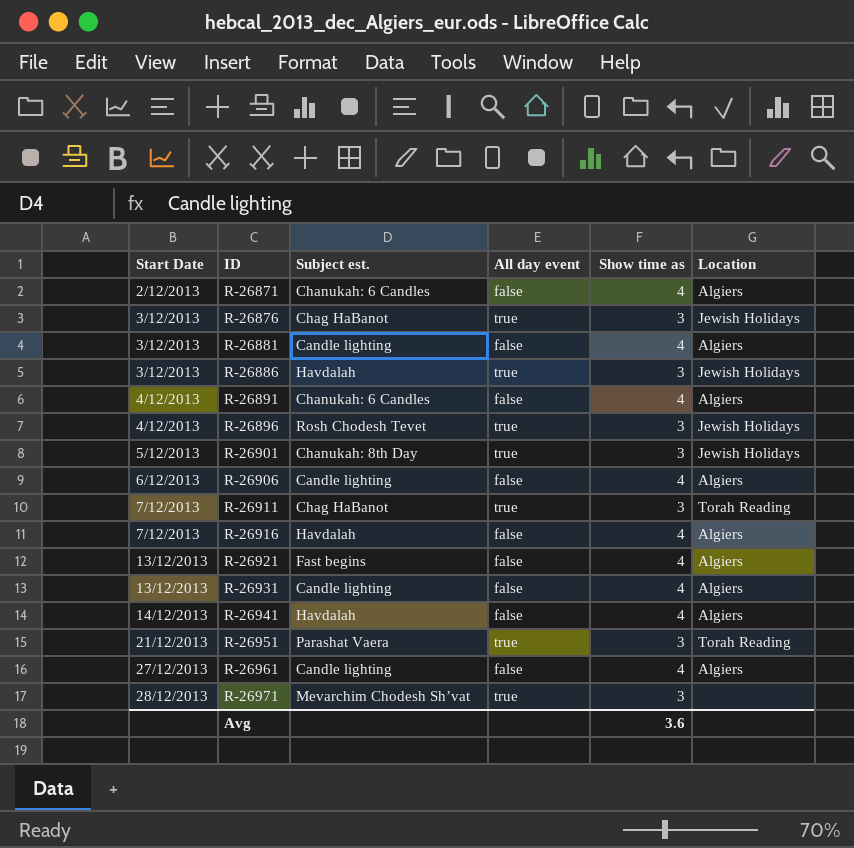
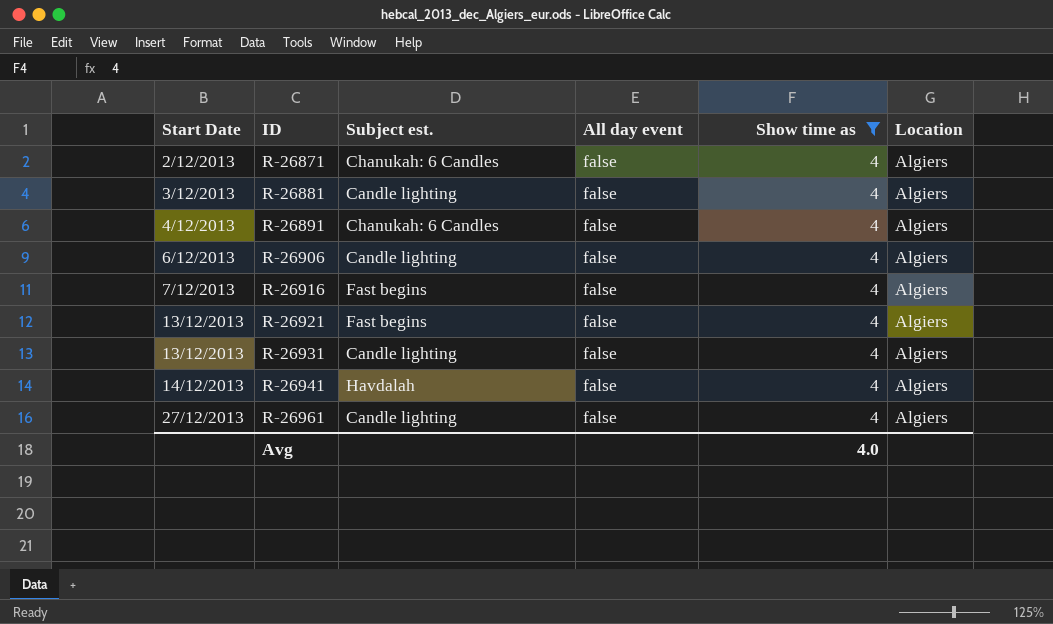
filter: none -> Show time as = 4
R-26916 | Subject est.: Havdalah -> Fast begins
Avg | Show time as: 3.6 -> 4.0

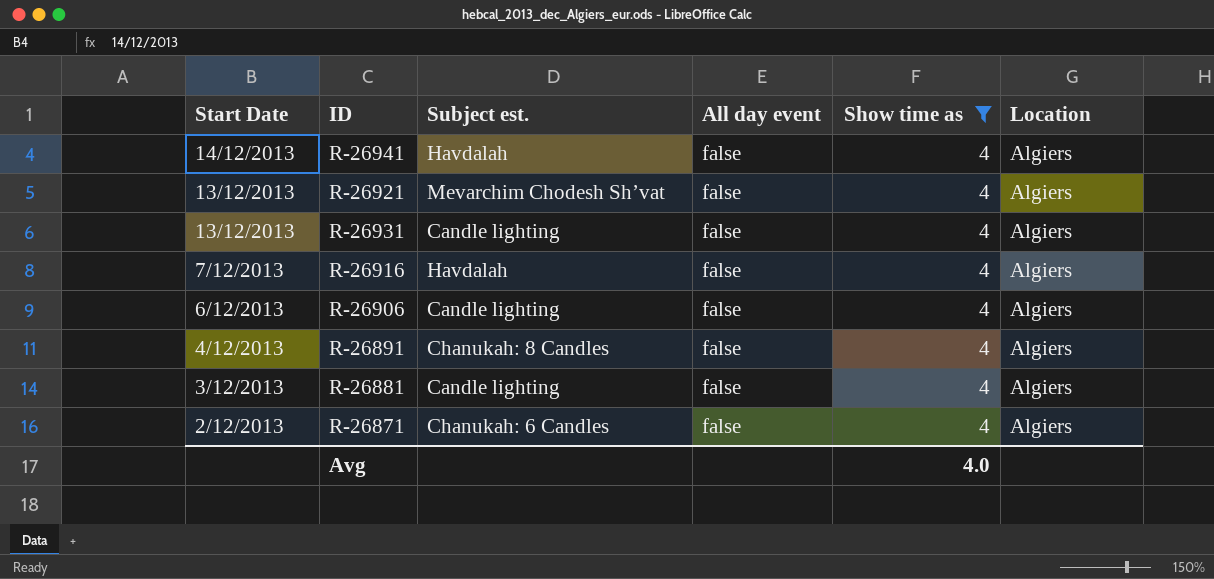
row order: Start Date ascending -> Start Date descending
row R-26961: 27/12/2013 | Candle lighting | false | 4 | Algiers -> none
R-26921 | Subject est.: Fast begins -> Mevarchim Chodesh Sh’vat
R-26916 | Subject est.: Fast begins -> Havdalah
R-26891 | Subject est.: Chanukah: 6 Candles -> Chanukah: 8 Candles

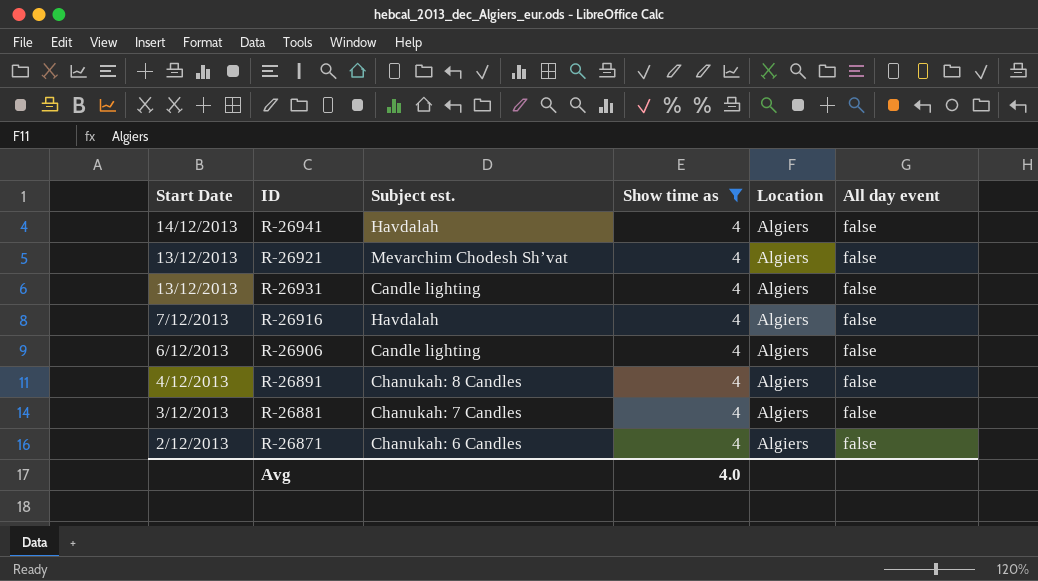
column All day event | position: 4 -> 6
R-26881 | Subject est.: Candle lighting -> Chanukah: 7 Candles

